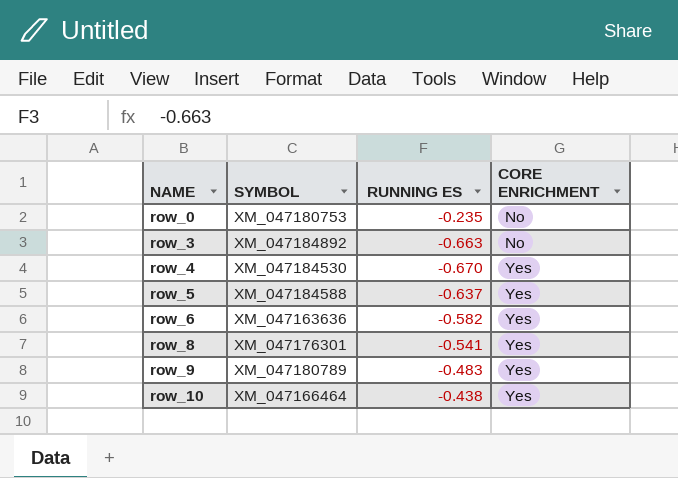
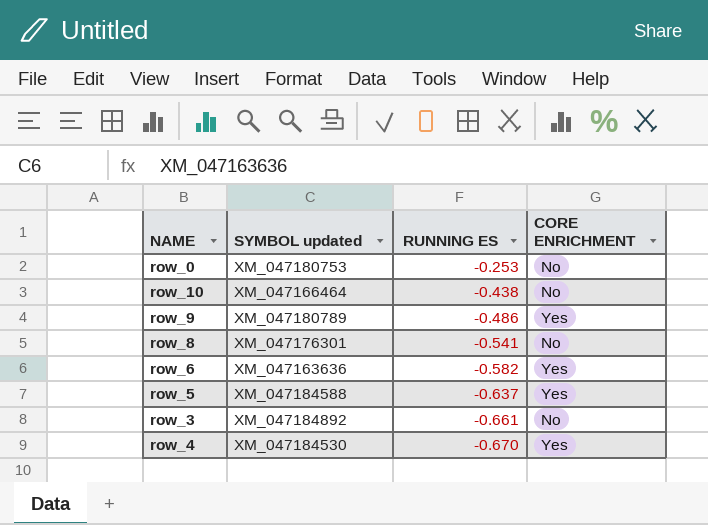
row order: NAME ascending -> RUNNING ES descending
column name: SYMBOL -> SYMBOL updated
row_0 | RUNNING ES: -0.235 -> -0.253
row_10 | CORE ENRICHMENT: Yes -> No
row_9 | RUNNING ES: -0.483 -> -0.486
row_8 | CORE ENRICHMENT: Yes -> No
row_3 | RUNNING ES: -0.663 -> -0.661

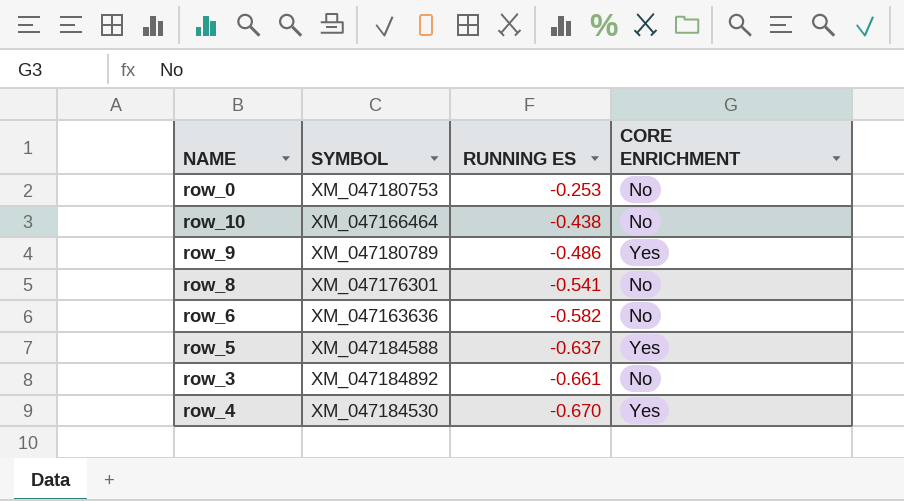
column name: SYMBOL updated -> SYMBOL
row_6 | CORE ENRICHMENT: Yes -> No

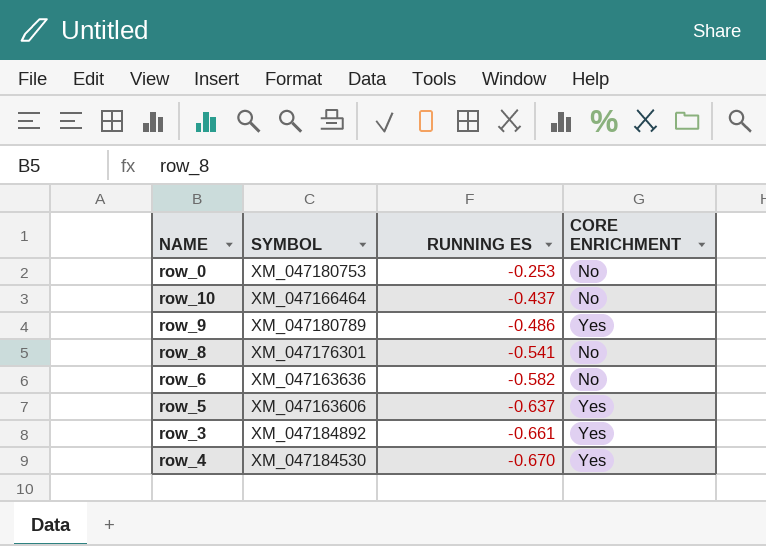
row_10 | RUNNING ES: -0.438 -> -0.437
row_5 | SYMBOL: XM_047184588 -> XM_047163606
row_3 | CORE ENRICHMENT: No -> Yes

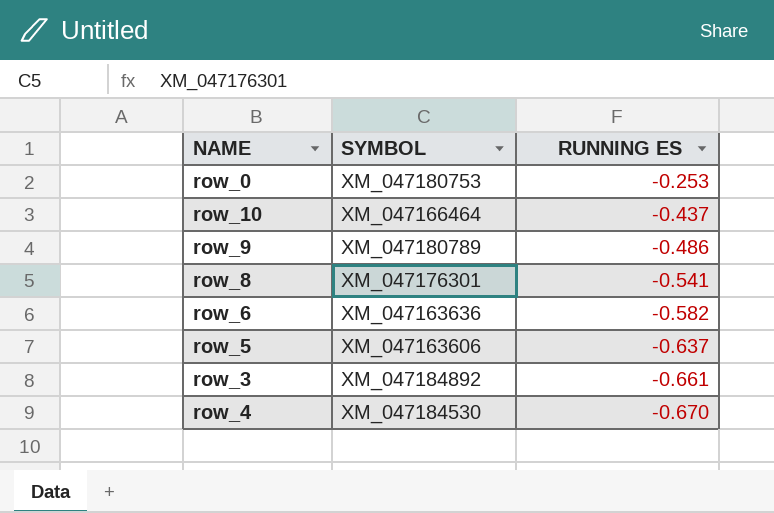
column CORE ENRICHMENT | position: 4 -> none

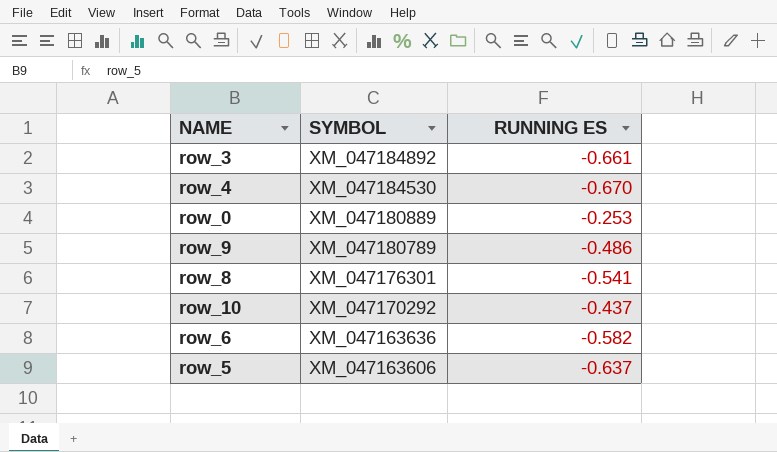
row order: RUNNING ES descending -> SYMBOL descending
row_0 | SYMBOL: XM_047180753 -> XM_047180889
row_10 | SYMBOL: XM_047166464 -> XM_047170292

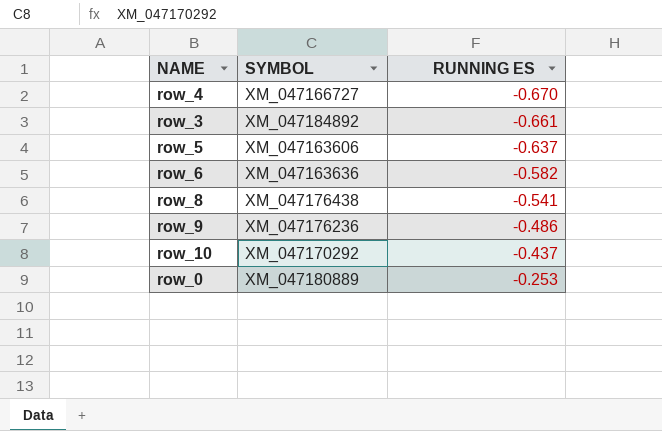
row order: SYMBOL descending -> RUNNING ES ascending
row_4 | SYMBOL: XM_047184530 -> XM_047166727
row_8 | SYMBOL: XM_047176301 -> XM_047176438
row_9 | SYMBOL: XM_047180789 -> XM_047176236

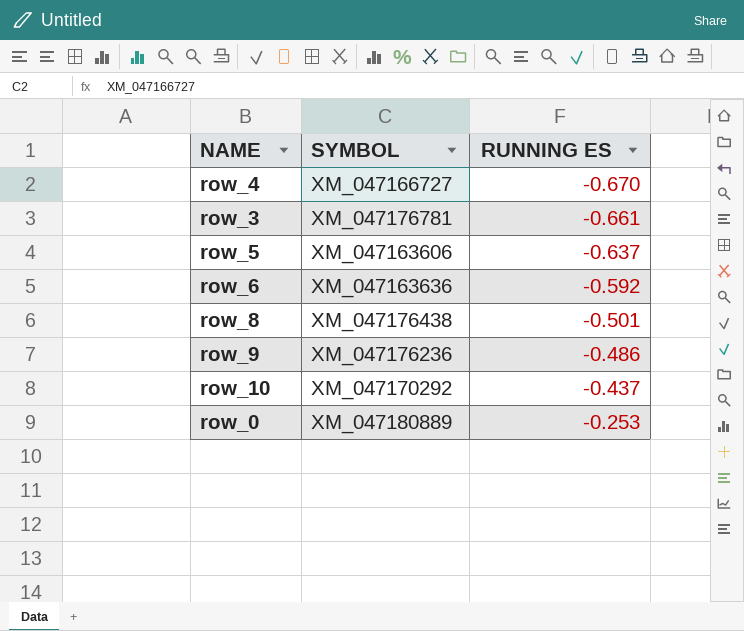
row_3 | SYMBOL: XM_047184892 -> XM_047176781
row_6 | RUNNING ES: -0.582 -> -0.592
row_8 | RUNNING ES: -0.541 -> -0.501

